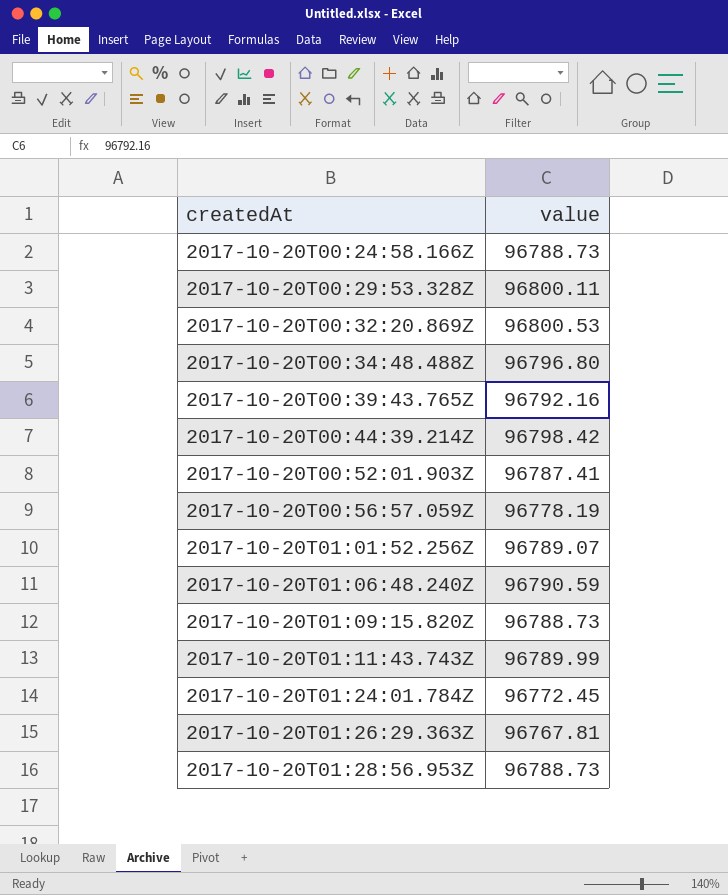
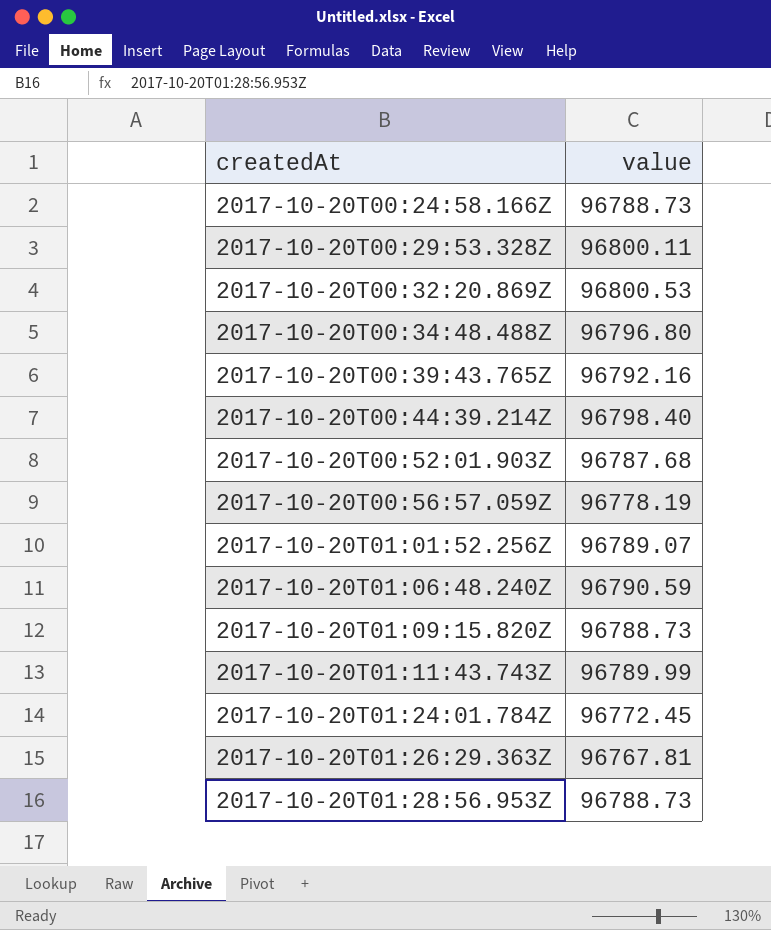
2017-10-20T00:44:39.214Z | value: 96798.42 -> 96798.40
2017-10-20T00:52:01.903Z | value: 96787.41 -> 96787.68

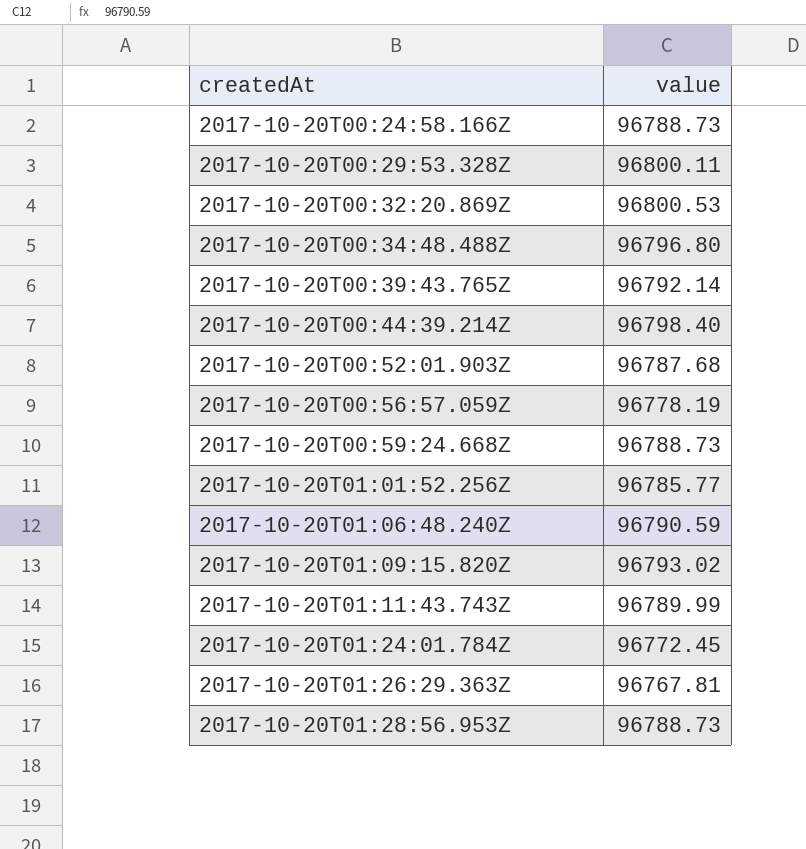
2017-10-20T00:39:43.765Z | value: 96792.16 -> 96792.14
row 2017-10-20T00:59:24.668Z: none -> 96788.73
2017-10-20T01:01:52.256Z | value: 96789.07 -> 96785.77
2017-10-20T01:09:15.820Z | value: 96788.73 -> 96793.02

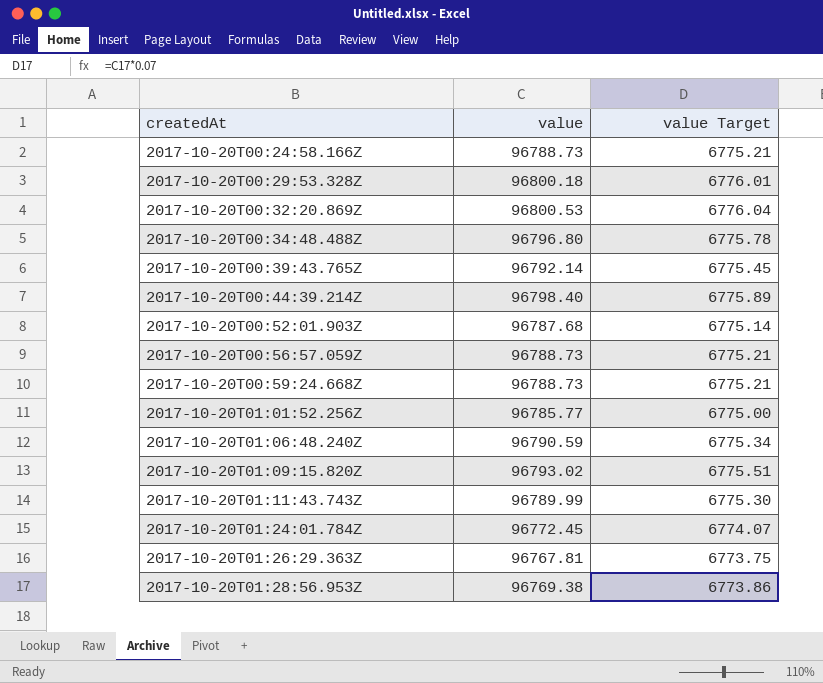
column value Target | formula: none -> [value] * 0.07
2017-10-20T00:29:53.328Z | value: 96800.11 -> 96800.18
2017-10-20T00:56:57.059Z | value: 96778.19 -> 96788.73
2017-10-20T01:28:56.953Z | value: 96788.73 -> 96769.38

